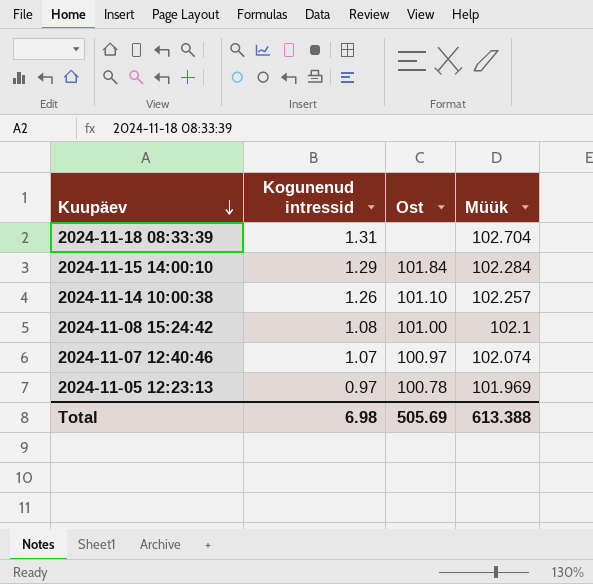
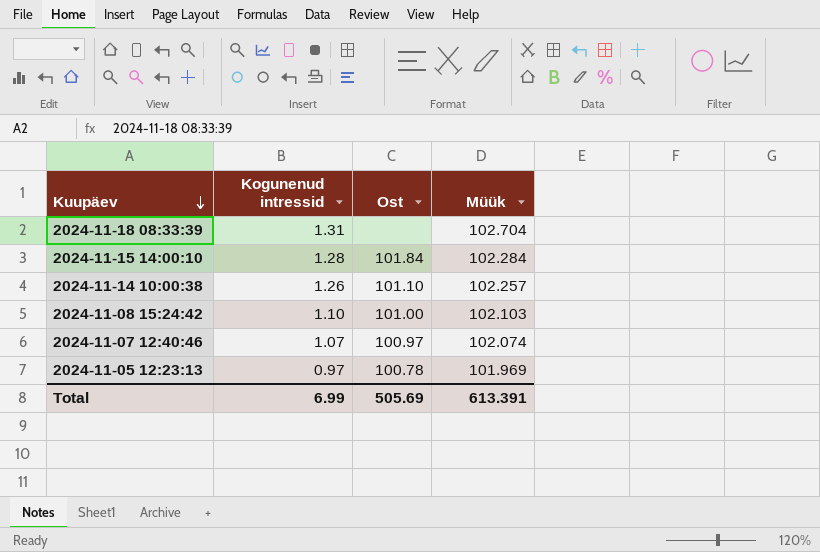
2024-11-15 14:00:10 | Kogunenud intressid: 1.29 -> 1.28
2024-11-08 15:24:42 | Kogunenud intressid: 1.08 -> 1.10
2024-11-08 15:24:42 | Müük: 102.1 -> 102.103
Total | Kogunenud intressid: 6.98 -> 6.99
Total | Müük: 613.388 -> 613.391

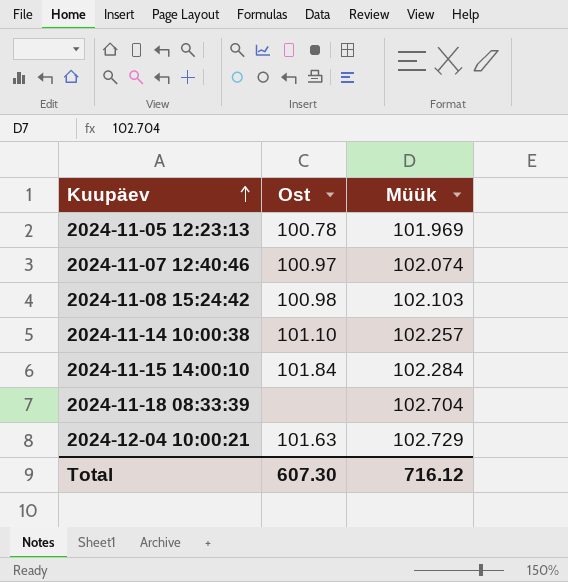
row order: Kuupäev descending -> Kuupäev ascending
column Kogunenud intressid | position: 2 -> none
2024-11-08 15:24:42 | Ost: 101.00 -> 100.98
row 2024-12-04 10:00:21: none -> 101.63 | 102.729
Total | Ost: 505.69 -> 607.30
Total | Müük: 613.391 -> 716.12

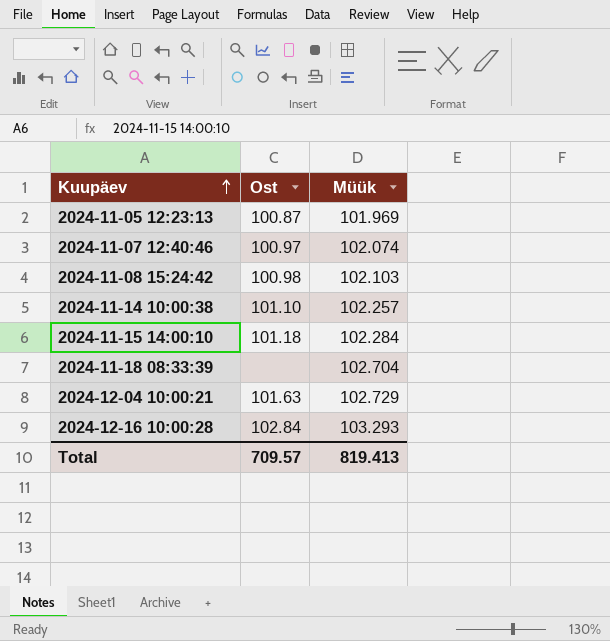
2024-11-05 12:23:13 | Ost: 100.78 -> 100.87
2024-11-15 14:00:10 | Ost: 101.84 -> 101.18
row 2024-12-16 10:00:28: none -> 102.84 | 103.293
Total | Ost: 607.30 -> 709.57
Total | Müük: 716.12 -> 819.413

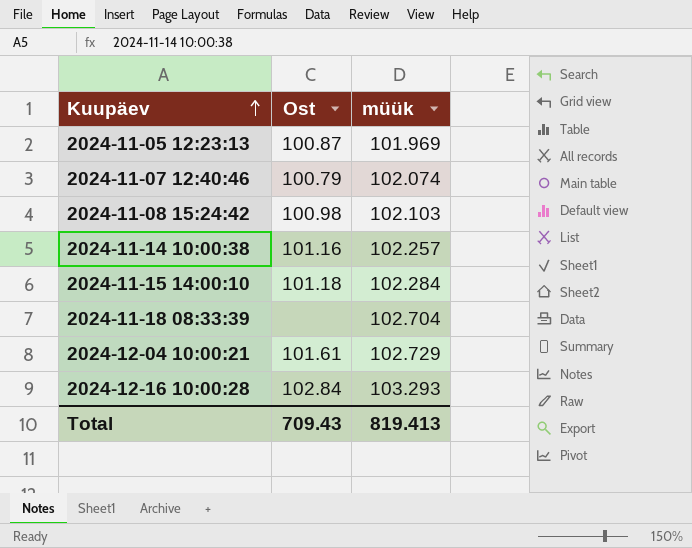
column name: Müük -> müük
2024-11-07 12:40:46 | Ost: 100.97 -> 100.79
2024-11-14 10:00:38 | Ost: 101.10 -> 101.16
2024-12-04 10:00:21 | Ost: 101.63 -> 101.61
Total | Ost: 709.57 -> 709.43

